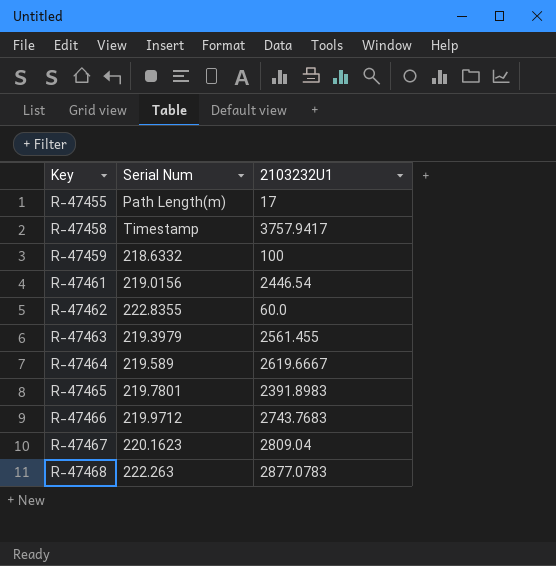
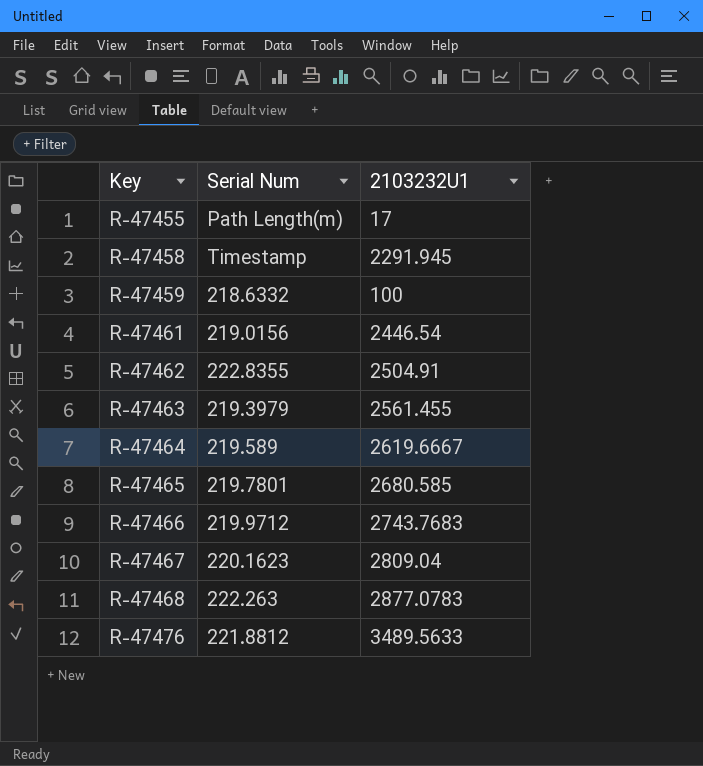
R-47458 | 2103232U1: 3757.9417 -> 2291.945
R-47462 | 2103232U1: 60.0 -> 2504.91
R-47465 | 2103232U1: 2391.8983 -> 2680.585
row R-47476: none -> 221.8812 | 3489.5633

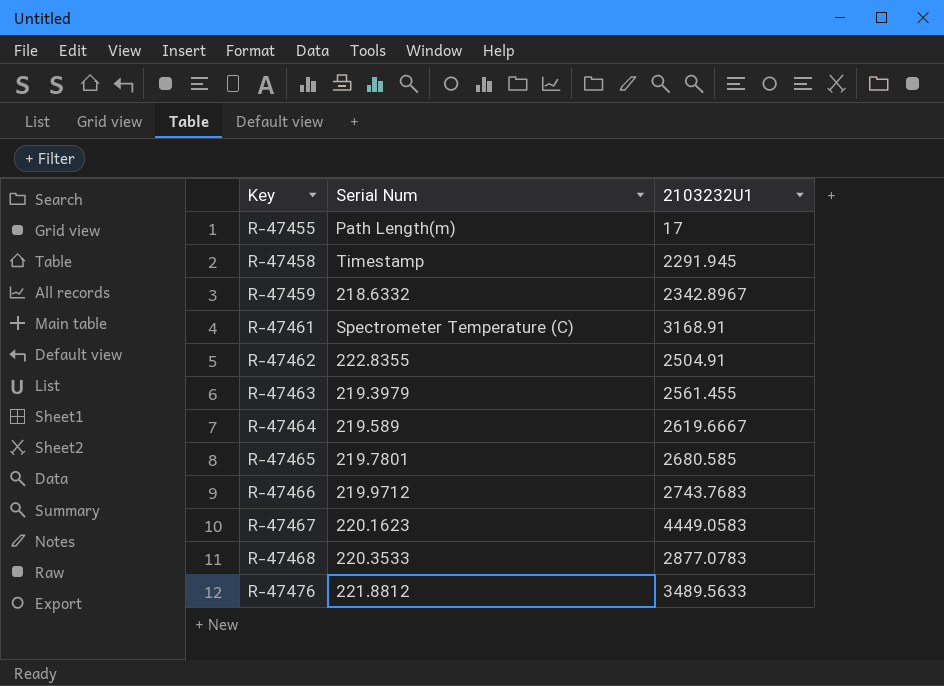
R-47459 | 2103232U1: 100 -> 2342.8967
R-47461 | Serial Num: 219.0156 -> Spectrometer Temperature (C)
R-47461 | 2103232U1: 2446.54 -> 3168.91
R-47467 | 2103232U1: 2809.04 -> 4449.0583
R-47468 | Serial Num: 222.263 -> 220.3533

